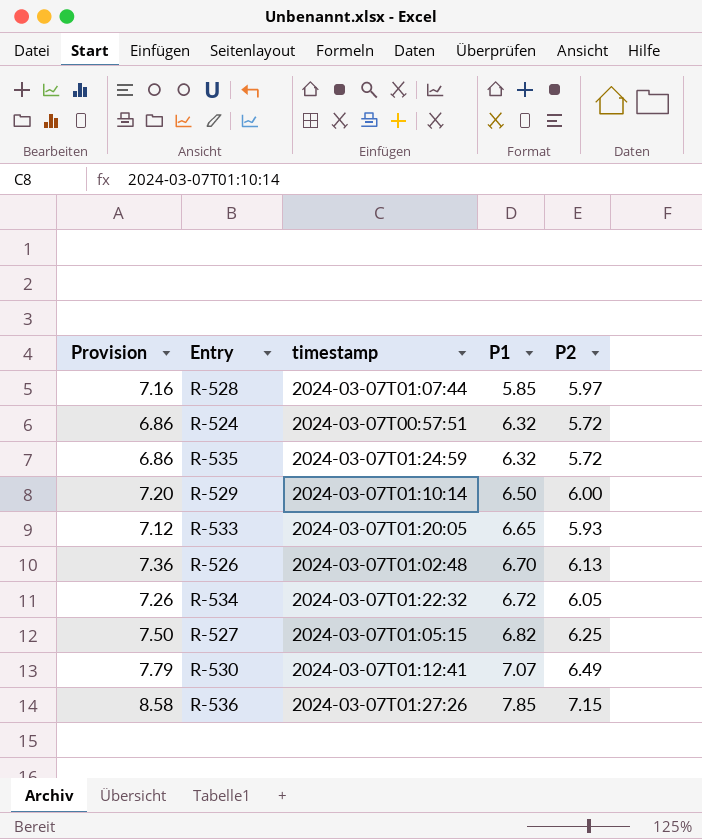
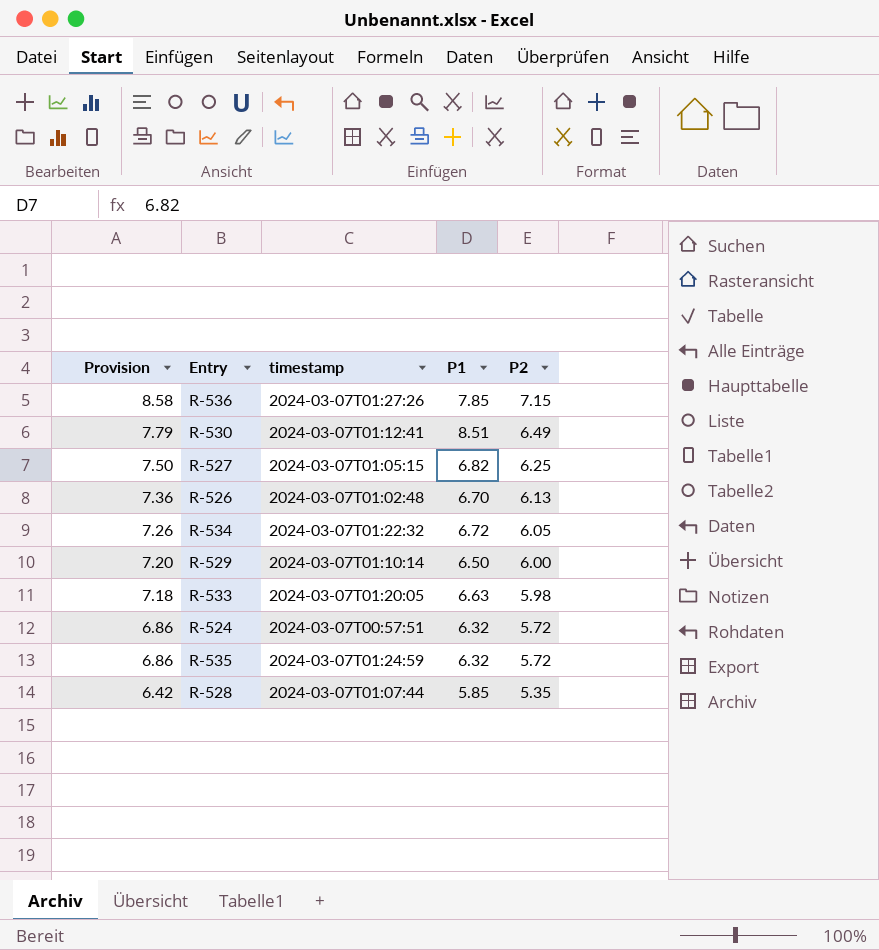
row order: P1 ascending -> Provision descending
R-530 | P1: 7.07 -> 8.51
R-533 | Provision: 7.12 -> 7.18
R-533 | P1: 6.65 -> 6.63
R-533 | P2: 5.93 -> 5.98
R-528 | Provision: 7.16 -> 6.42
R-528 | P2: 5.97 -> 5.35

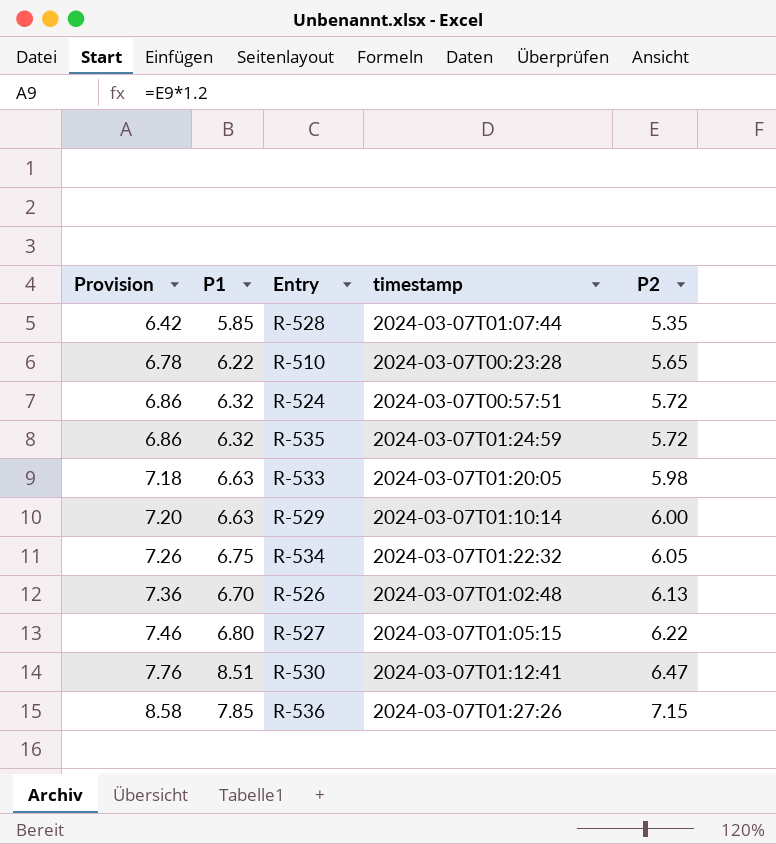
row order: Provision descending -> Provision ascending
column P1 | position: 4 -> 2
row R-510: none -> 6.78 | 6.22 | 2024-03-07T00:23:28 | 5.65
R-529 | P1: 6.50 -> 6.63
R-534 | P1: 6.72 -> 6.75
R-527 | Provision: 7.50 -> 7.46
R-527 | P1: 6.82 -> 6.80
R-527 | P2: 6.25 -> 6.22
R-530 | Provision: 7.79 -> 7.76
R-530 | P2: 6.49 -> 6.47

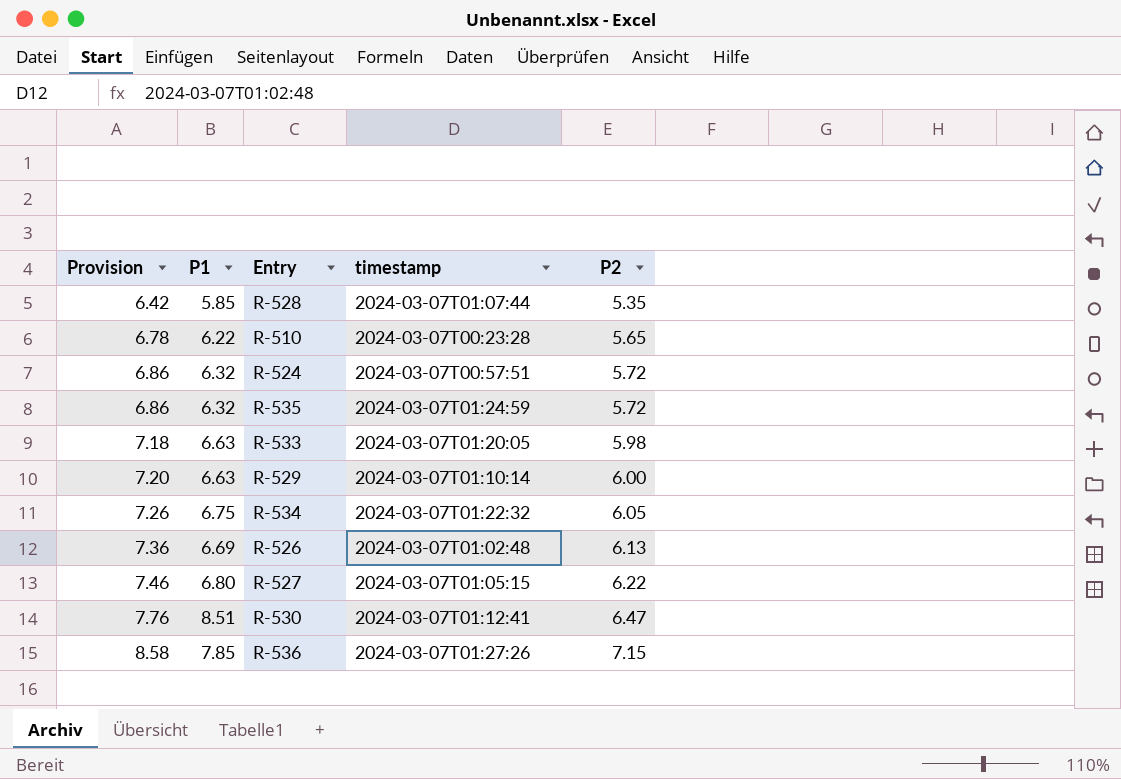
R-526 | P1: 6.70 -> 6.69

